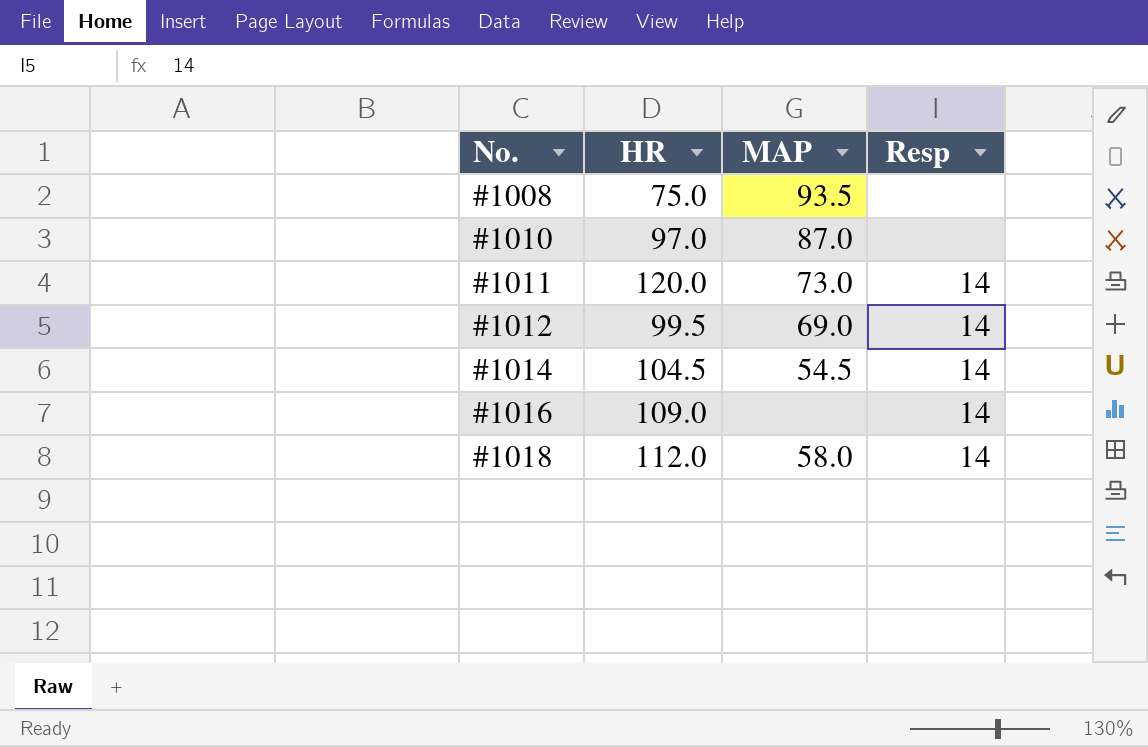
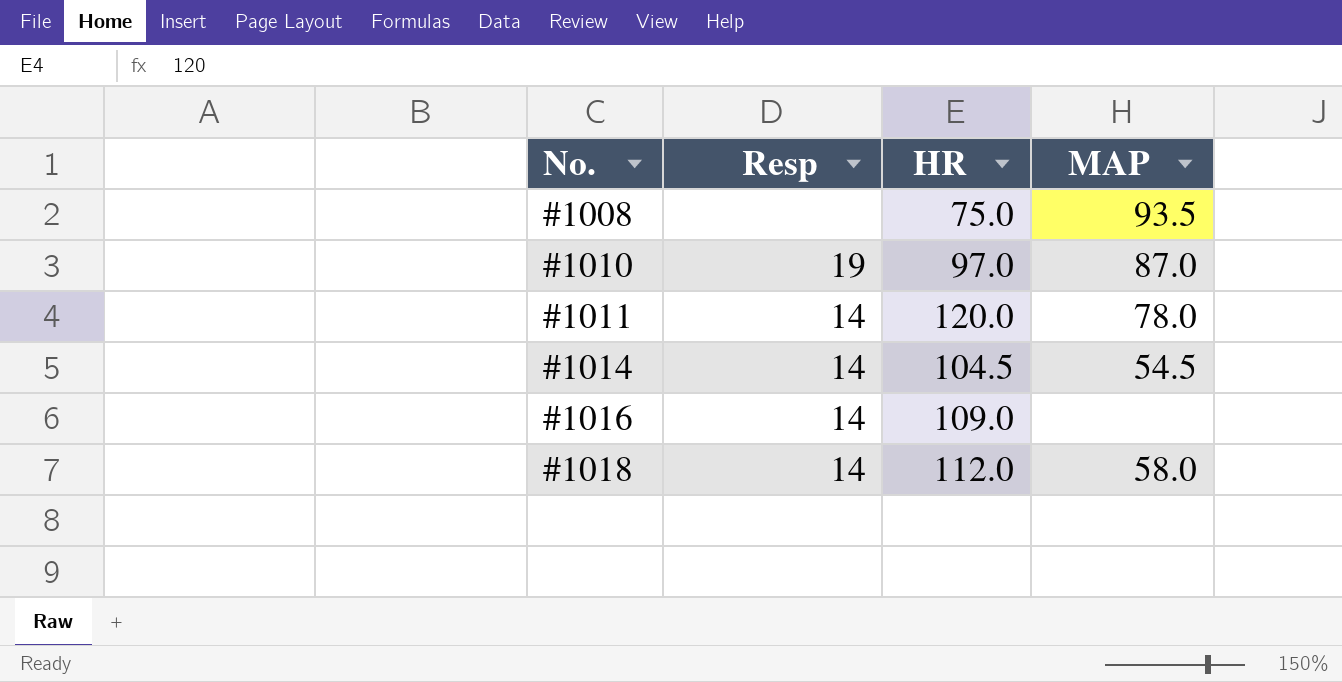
column Resp | position: 4 -> 2
row #1012: 99.5 | 69.0 | 14 -> none
#1010 | Resp: none -> 19
#1011 | MAP: 73.0 -> 78.0

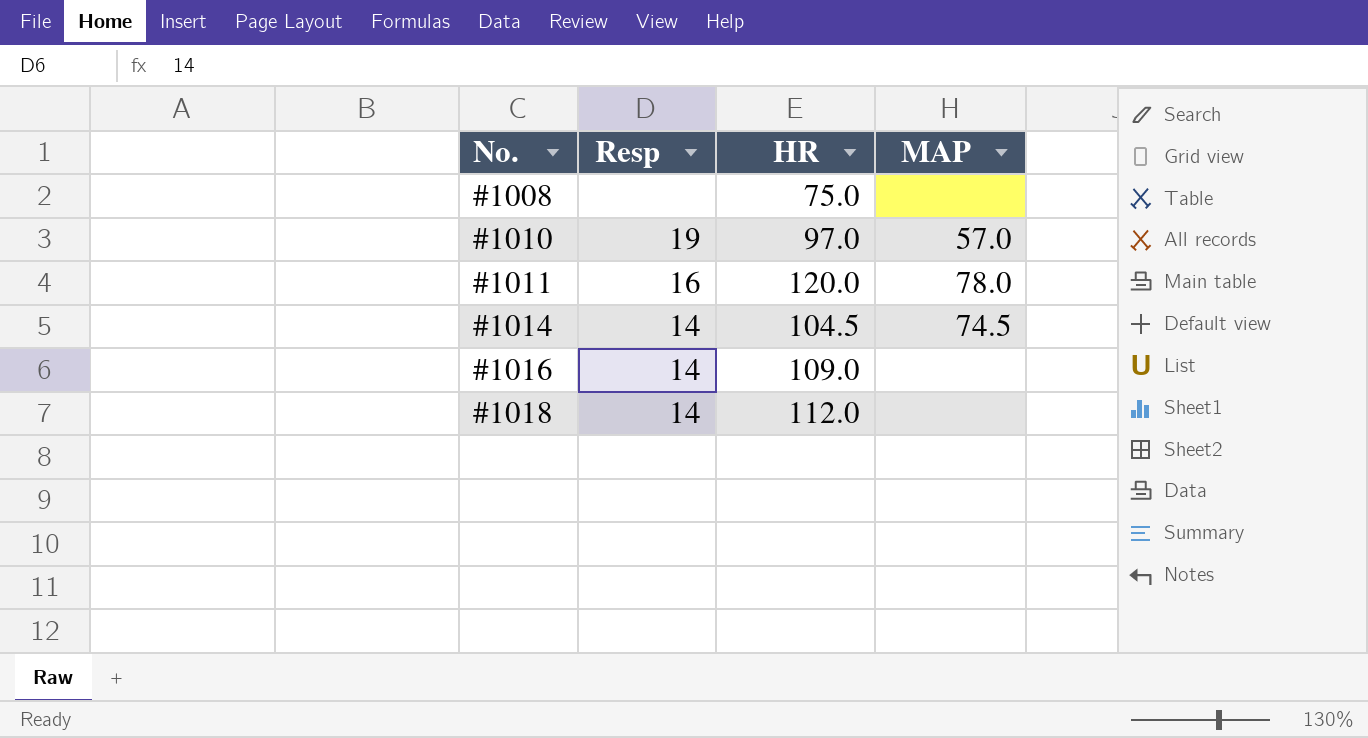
#1008 | MAP: 93.5 -> none
#1010 | MAP: 87.0 -> 57.0
#1011 | Resp: 14 -> 16
#1014 | MAP: 54.5 -> 74.5
#1018 | MAP: 58.0 -> none

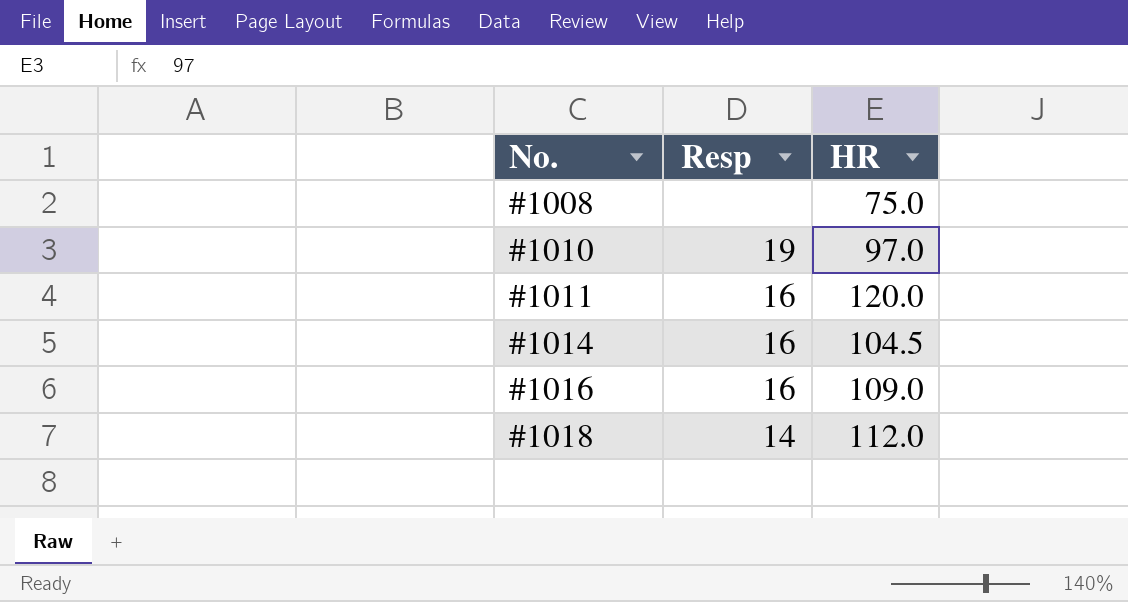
column MAP | position: 4 -> none
#1014 | Resp: 14 -> 16
#1016 | Resp: 14 -> 16

